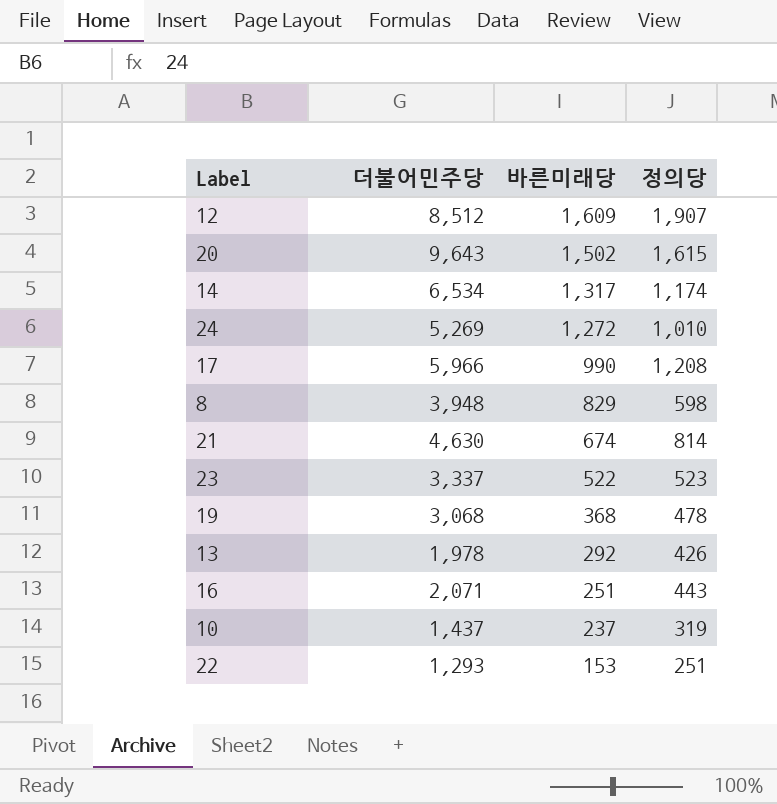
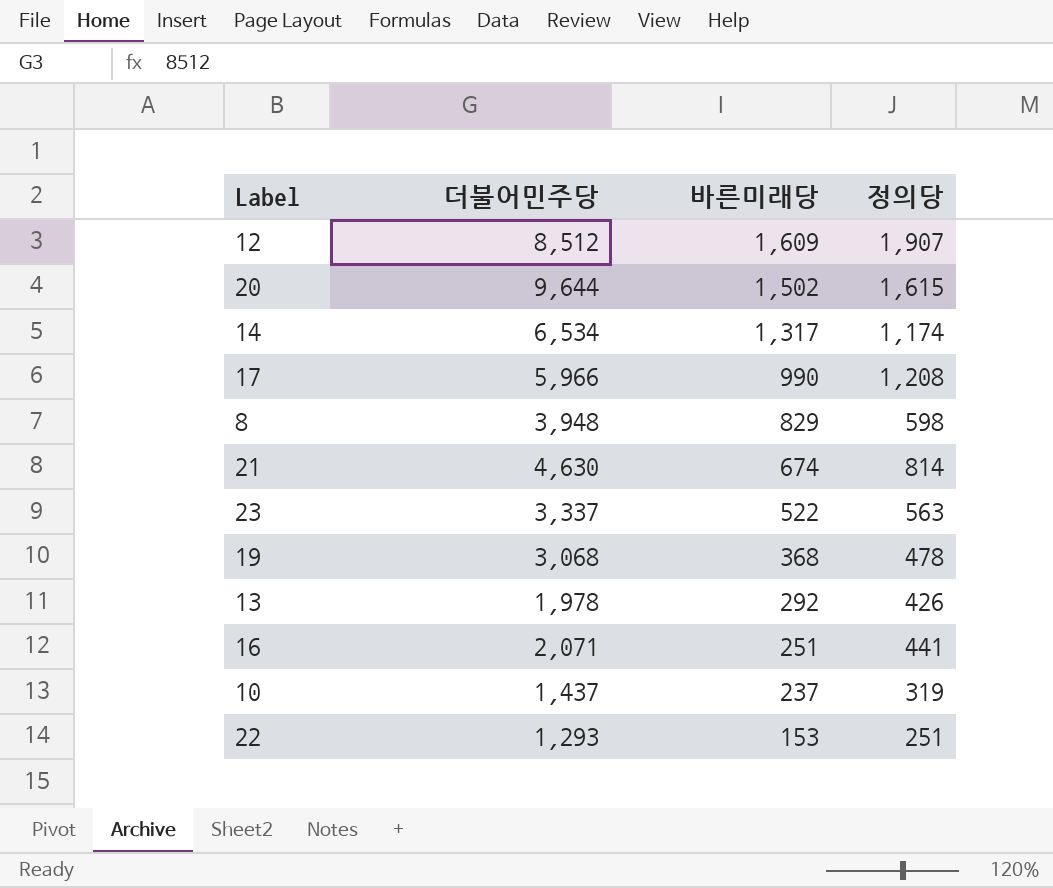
row 24: 5,269 | 1,272 | 1,010 -> none
20 | 더불어민주당: 9,643 -> 9,644
23 | 정의당: 523 -> 563
16 | 정의당: 443 -> 441

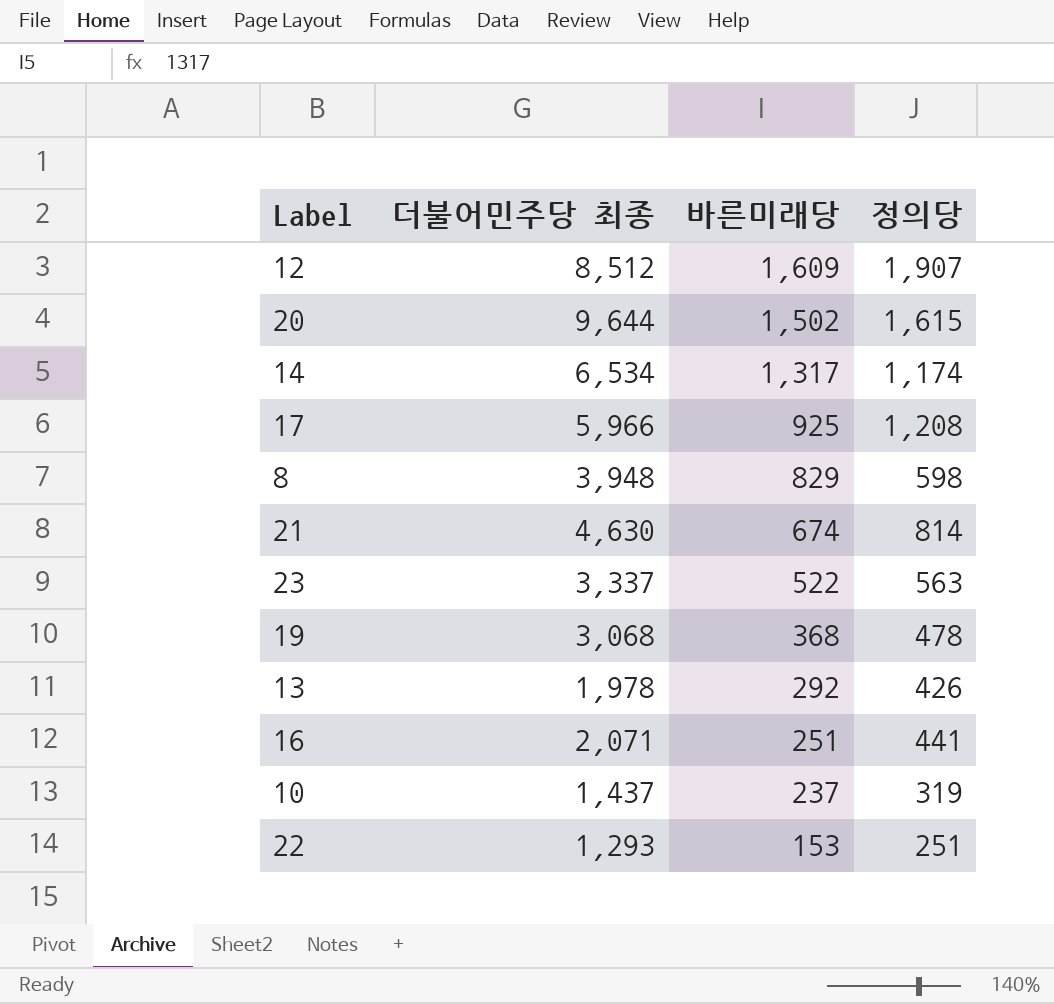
column name: 더불어민주당 -> 더불어민주당 최종
17 | 바른미래당: 990 -> 925

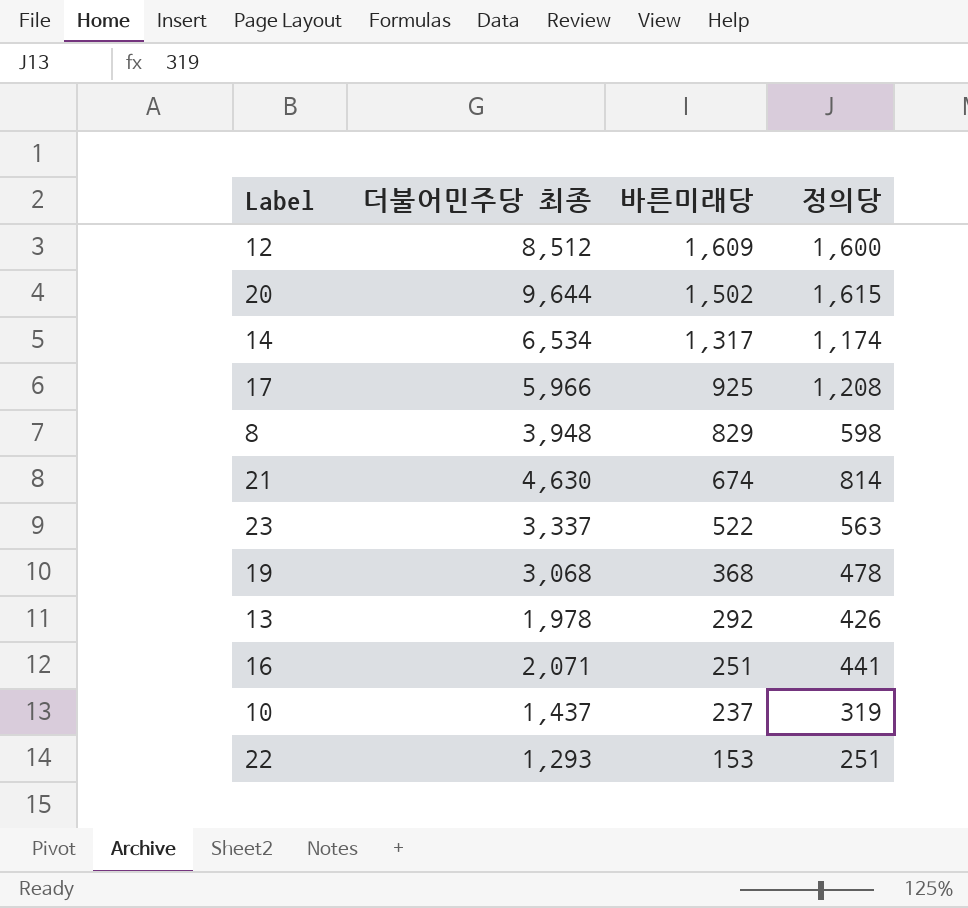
12 | 정의당: 1,907 -> 1,600

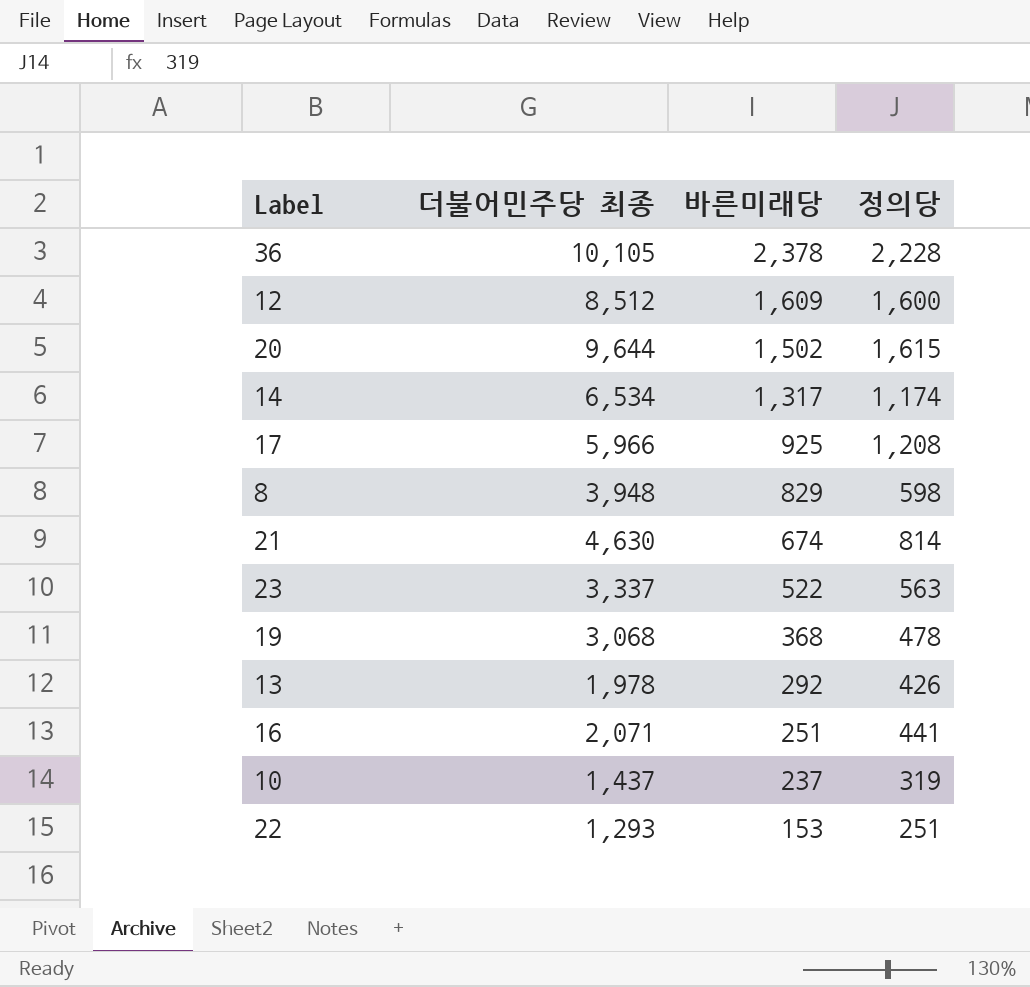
row 36: none -> 10,105 | 2,378 | 2,228

